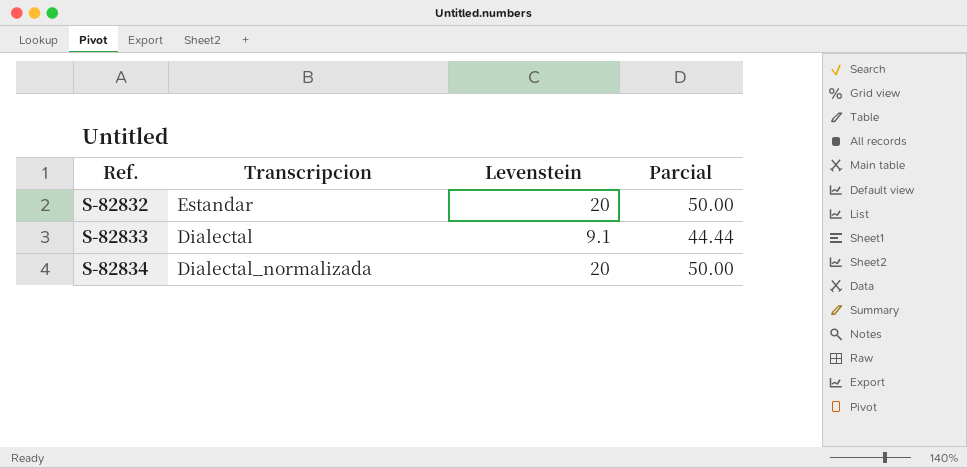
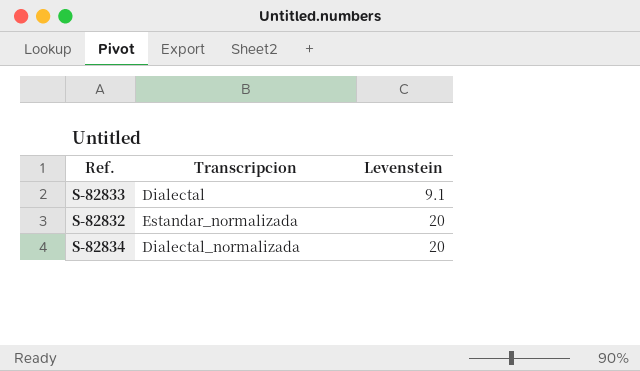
row order: Ref. ascending -> Levenstein ascending
column Parcial | position: 4 -> none
S-82832 | Transcripcion: Estandar -> Estandar_normalizada

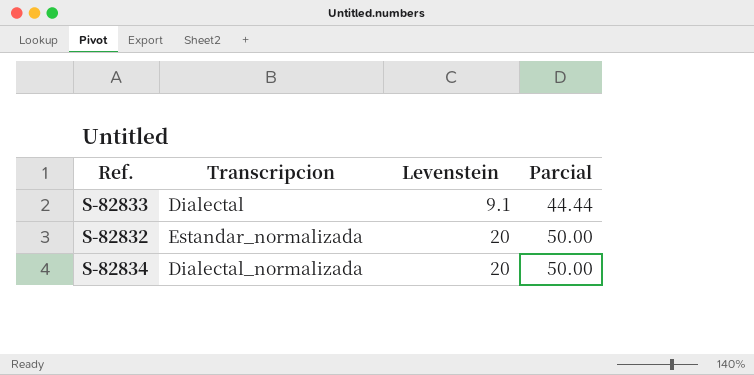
column Parcial | position: none -> 4

